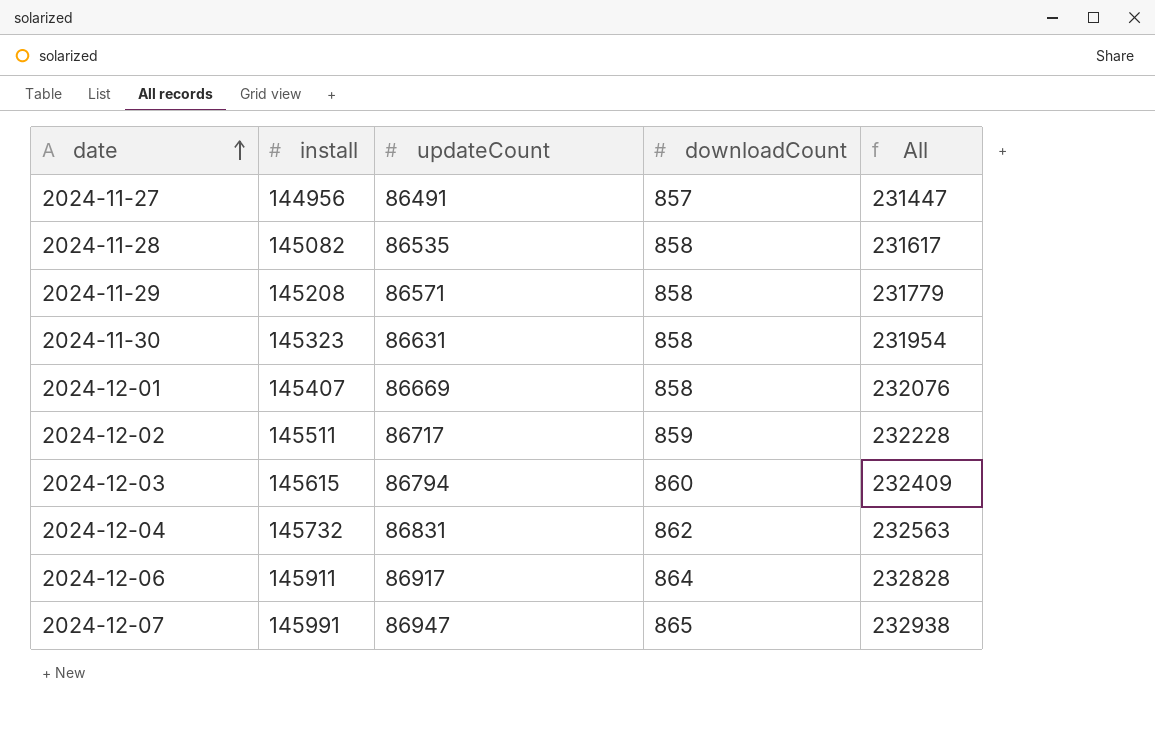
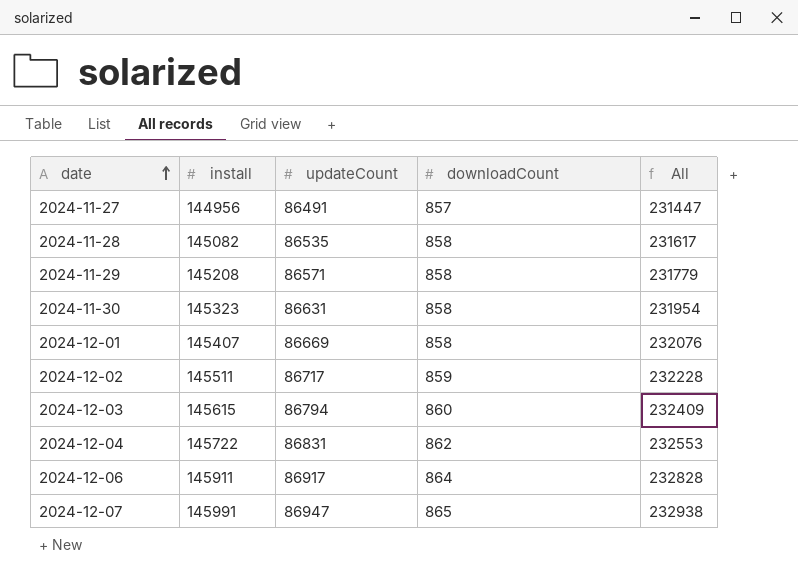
2024-12-04 | install: 145732 -> 145722
2024-12-04 | All: 232563 -> 232553

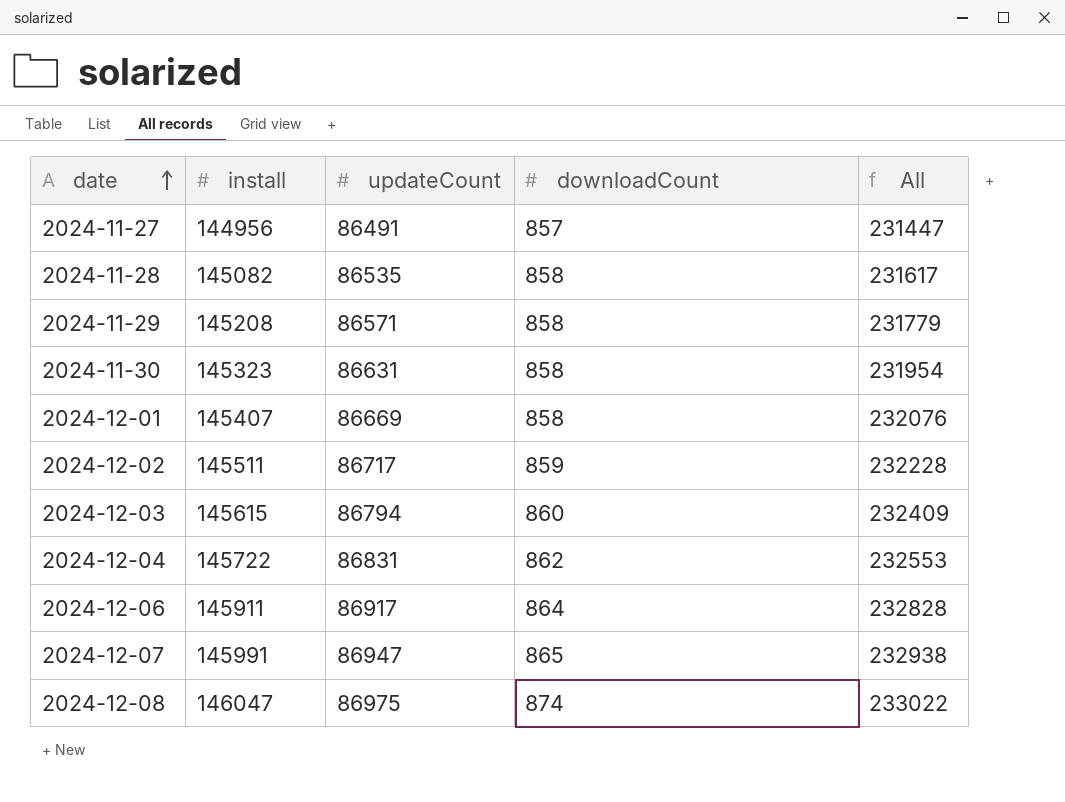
row 2024-12-08: none -> 146047 | 86975 | 874 | 233022

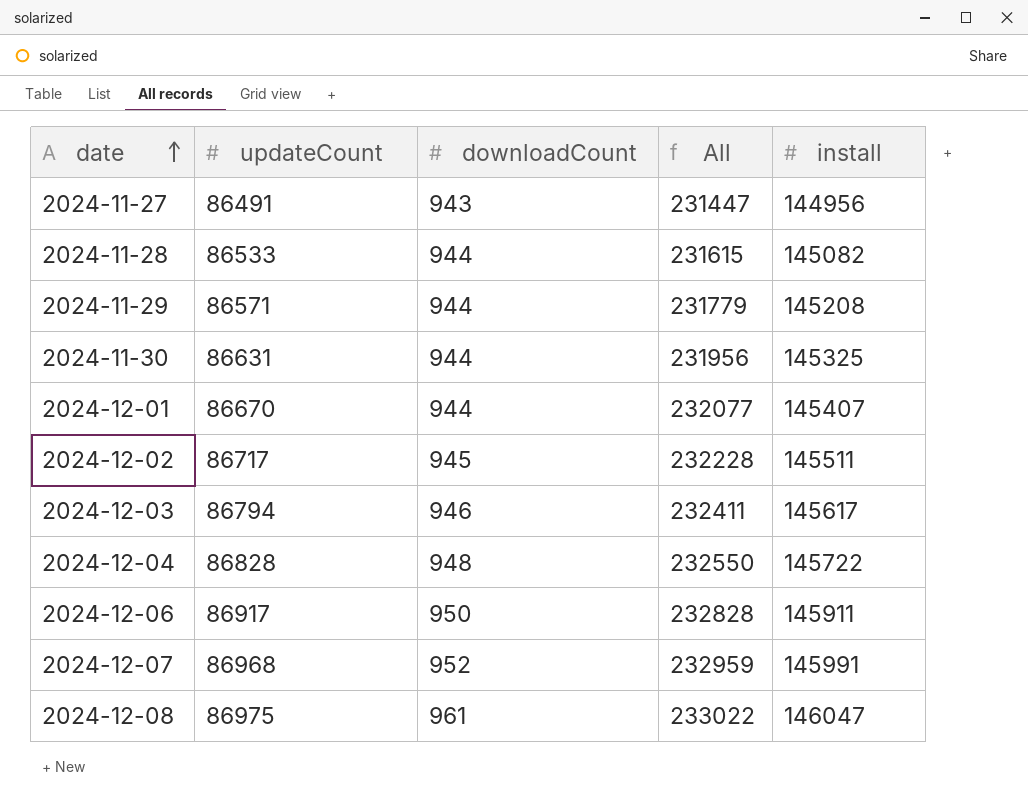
column install | position: 2 -> 5
2024-11-27 | downloadCount: 857 -> 943
2024-11-28 | updateCount: 86535 -> 86533
2024-11-28 | downloadCount: 858 -> 944
2024-11-28 | All: 231617 -> 231615
2024-11-29 | downloadCount: 858 -> 944
2024-11-30 | downloadCount: 858 -> 944
2024-11-30 | All: 231954 -> 231956
2024-11-30 | install: 145323 -> 145325
2024-12-01 | updateCount: 86669 -> 86670
2024-12-01 | downloadCount: 858 -> 944
2024-12-01 | All: 232076 -> 232077
2024-12-02 | downloadCount: 859 -> 945
2024-12-03 | downloadCount: 860 -> 946
2024-12-03 | All: 232409 -> 232411
2024-12-03 | install: 145615 -> 145617
2024-12-04 | updateCount: 86831 -> 86828
2024-12-04 | downloadCount: 862 -> 948
2024-12-04 | All: 232553 -> 232550
2024-12-06 | downloadCount: 864 -> 950
2024-12-07 | updateCount: 86947 -> 86968
2024-12-07 | downloadCount: 865 -> 952
2024-12-07 | All: 232938 -> 232959
2024-12-08 | downloadCount: 874 -> 961

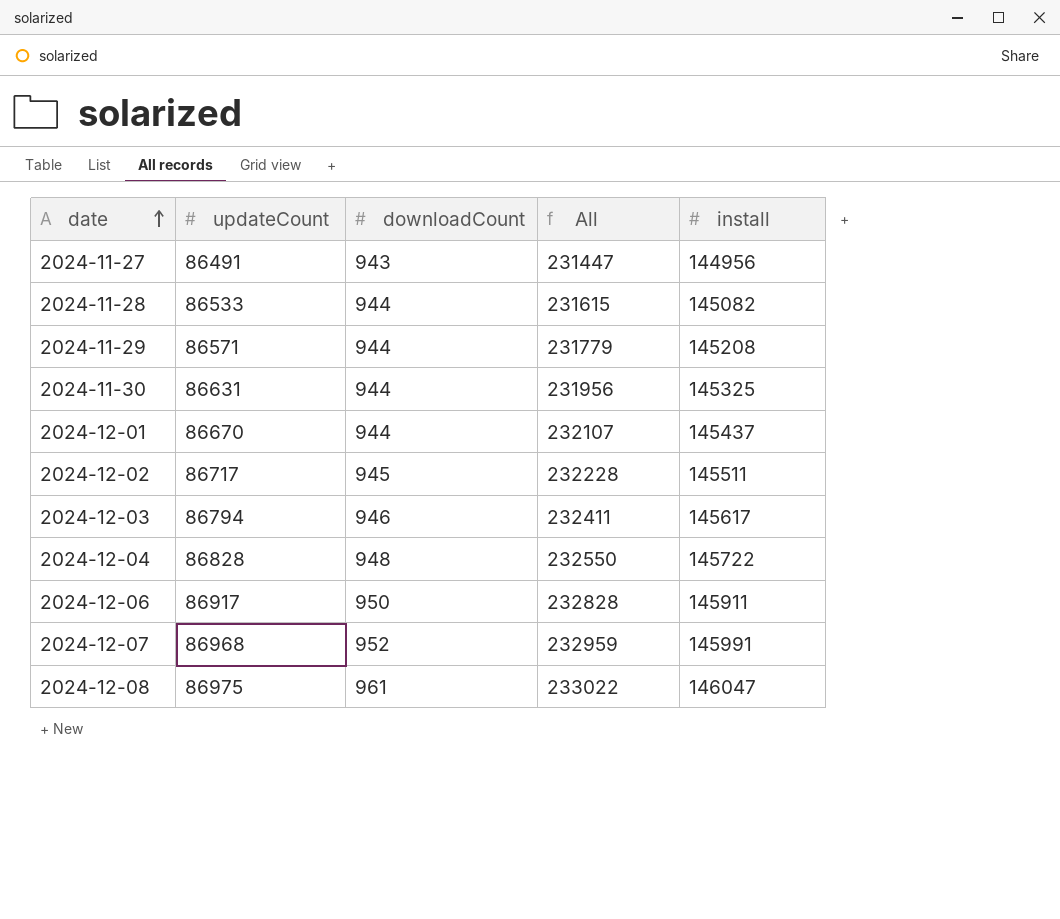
2024-12-01 | All: 232077 -> 232107
2024-12-01 | install: 145407 -> 145437

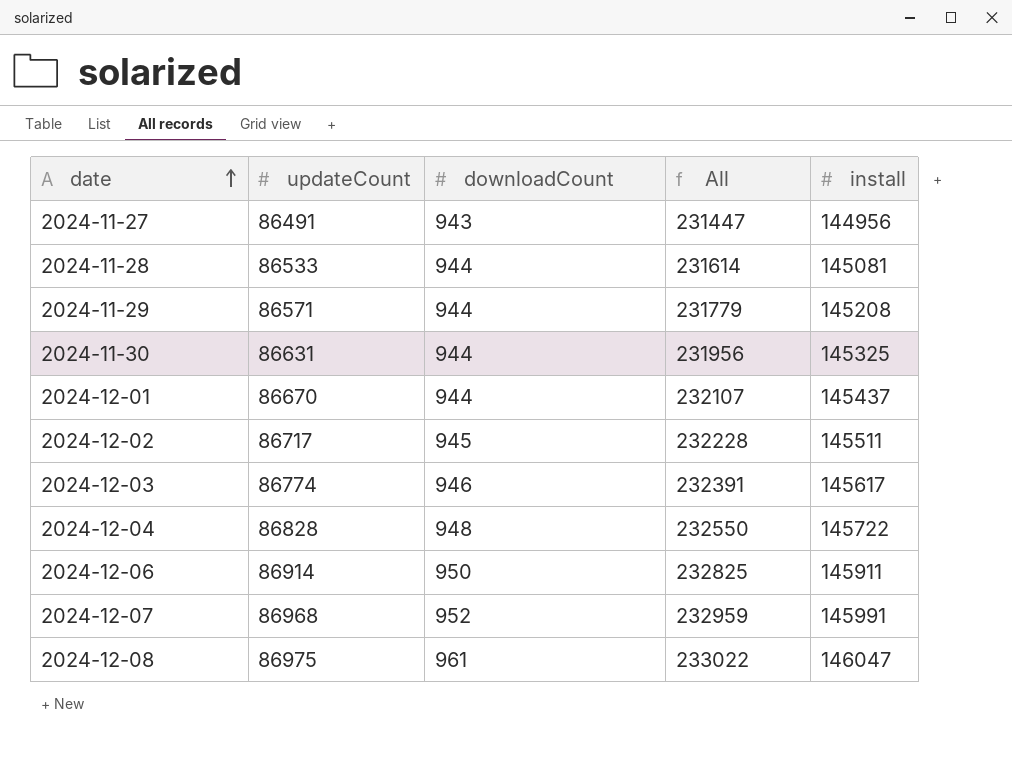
2024-11-28 | All: 231615 -> 231614
2024-11-28 | install: 145082 -> 145081
2024-12-03 | updateCount: 86794 -> 86774
2024-12-03 | All: 232411 -> 232391
2024-12-06 | updateCount: 86917 -> 86914
2024-12-06 | All: 232828 -> 232825

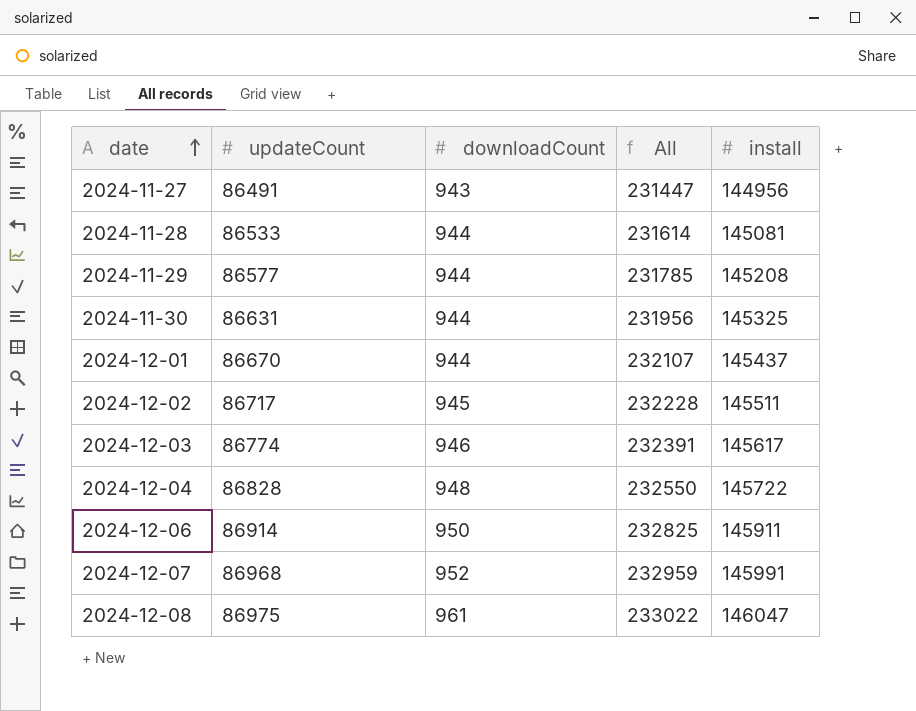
2024-11-29 | updateCount: 86571 -> 86577
2024-11-29 | All: 231779 -> 231785

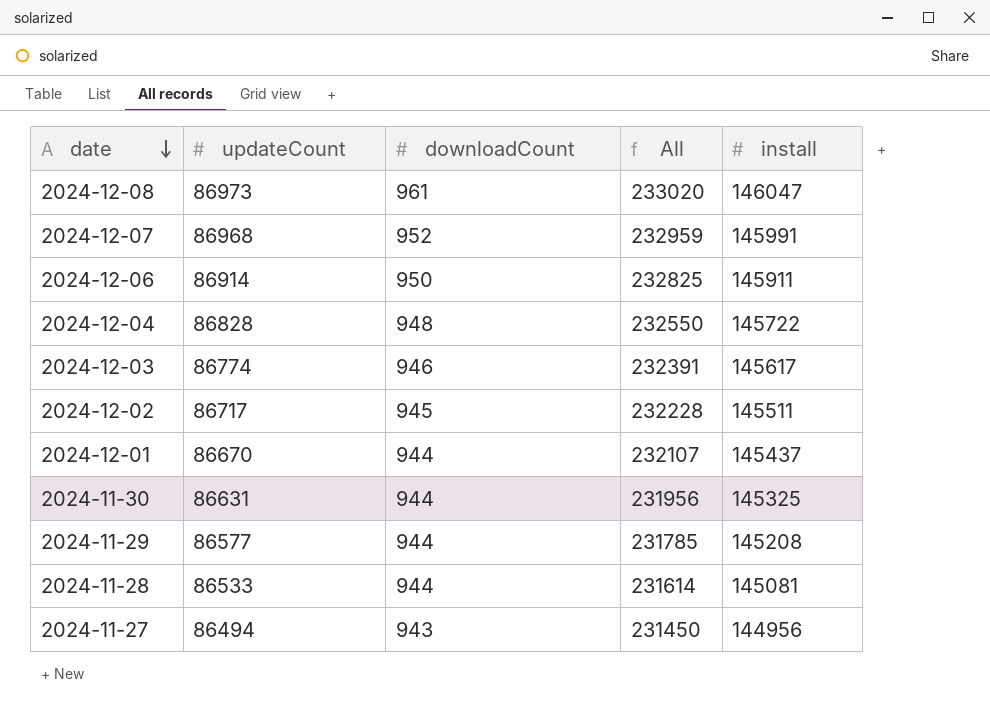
row order: date ascending -> date descending
2024-12-08 | updateCount: 86975 -> 86973
2024-12-08 | All: 233022 -> 233020
2024-11-27 | updateCount: 86491 -> 86494
2024-11-27 | All: 231447 -> 231450

